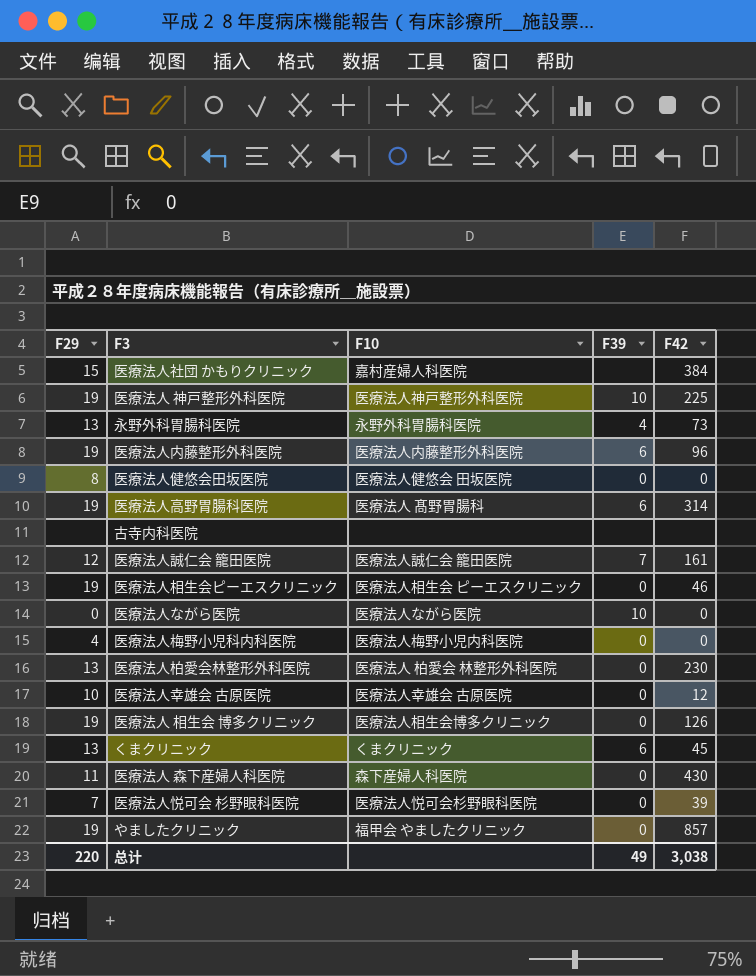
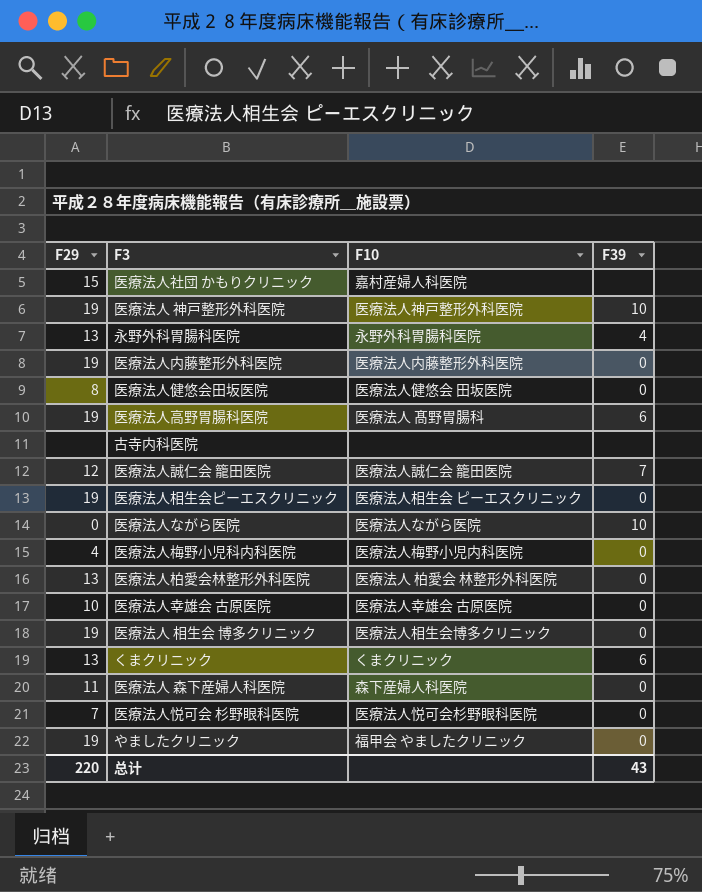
column F42 | position: 5 -> none
医療法人内藤整形外科医院 | F39: 6 -> 0
总计 | F39: 49 -> 43

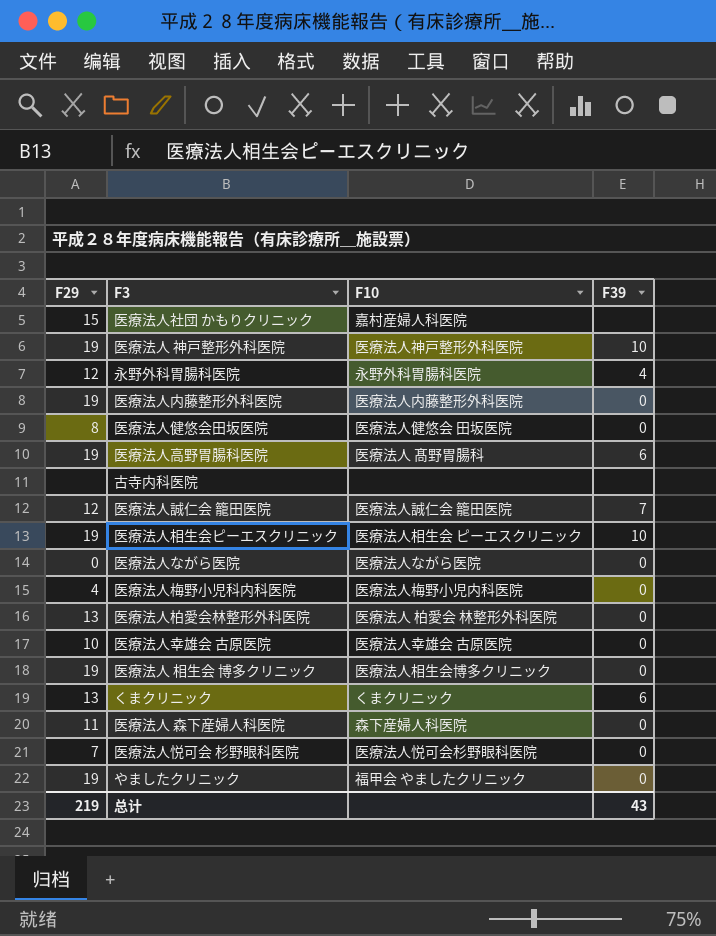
永野外科胃腸科医院 | F29: 13 -> 12
医療法人相生会ピーエスクリニック | F39: 0 -> 10
医療法人ながら医院 | F39: 10 -> 0
总计 | F29: 220 -> 219

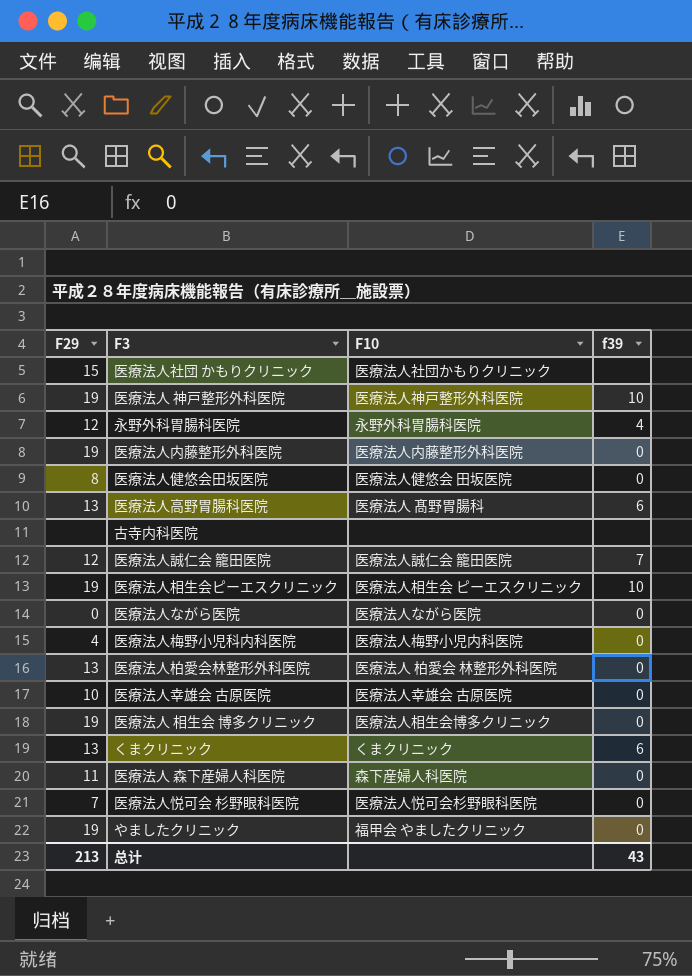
column name: F39 -> f39
医療法人社団 かもりクリニック | F10: 嘉村産婦人科医院 -> 医療法人社団かもりクリニック
医療法人高野胃腸科医院 | F29: 19 -> 13
总计 | F29: 219 -> 213

